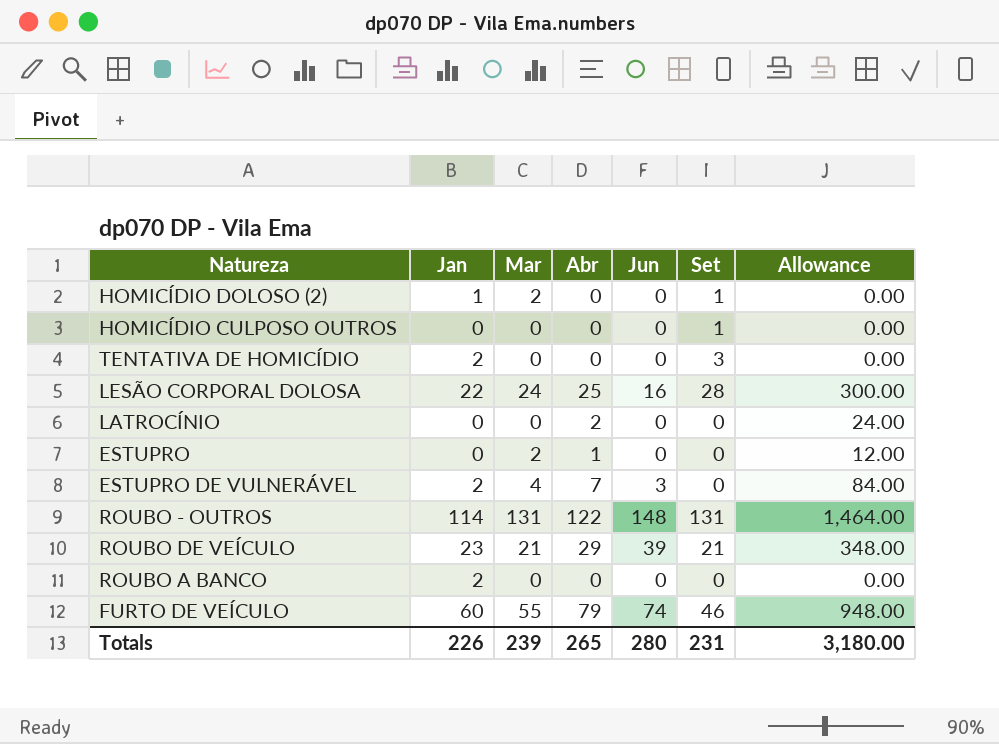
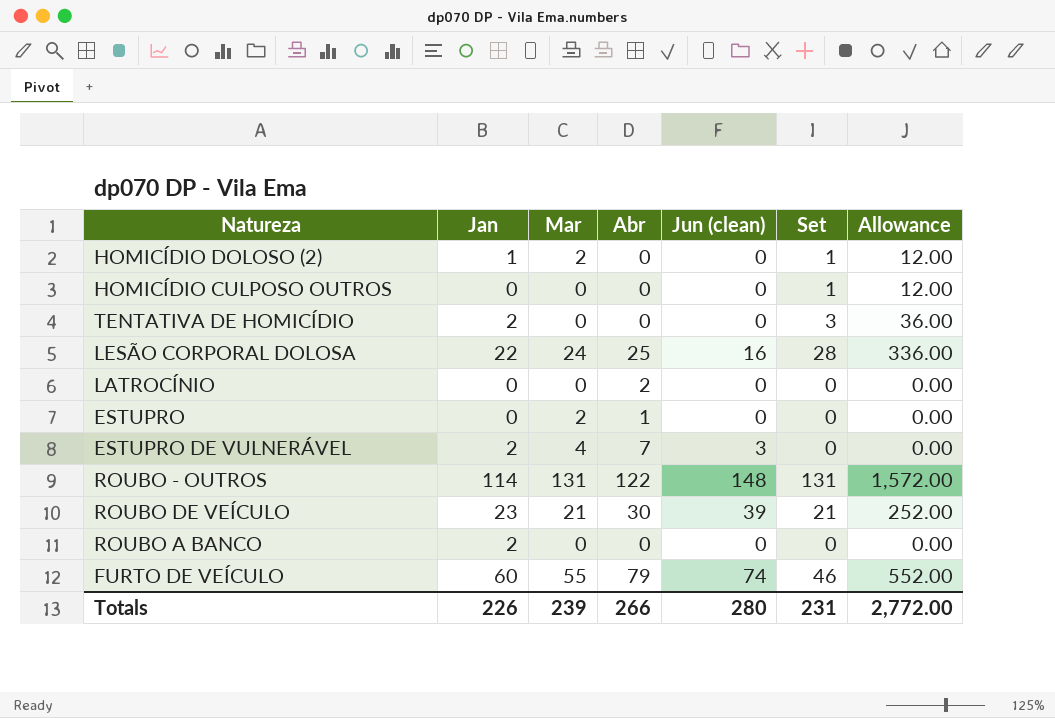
column name: Jun -> Jun (clean)
column Allowance | formula: [Abr] * 12 -> [Set] * 12
ROUBO DE VEÍCULO | Abr: 29 -> 30
Totals | Abr: 265 -> 266
Totals | Allowance: 3,180.00 -> 2,772.00

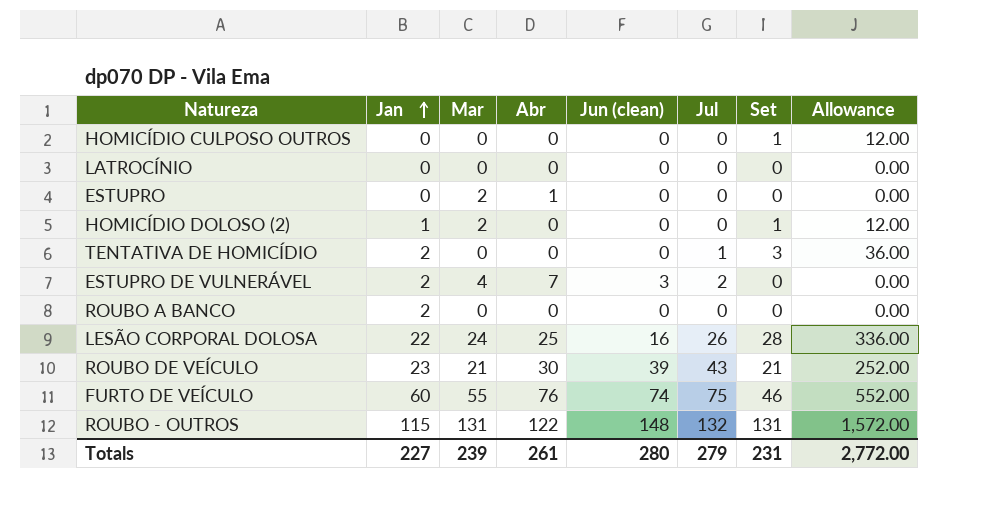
row order: none -> Jan ascending
column Jul | position: none -> 6
LATROCÍNIO | Abr: 2 -> 0
FURTO DE VEÍCULO | Abr: 79 -> 76
ROUBO - OUTROS | Jan: 114 -> 115
Totals | Jan: 226 -> 227
Totals | Abr: 266 -> 261

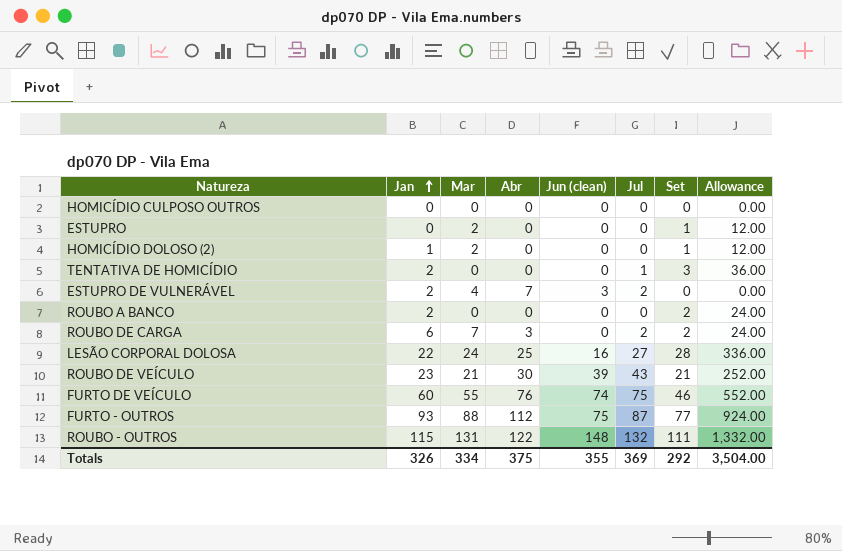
row LATROCÍNIO: 0 | 0 | 0 | 0 | 0 | 0 | 0.00 -> none
HOMICÍDIO CULPOSO OUTROS | Set: 1 -> 0
HOMICÍDIO CULPOSO OUTROS | Allowance: 12.00 -> 0.00
ESTUPRO | Abr: 1 -> 0
ESTUPRO | Set: 0 -> 1
ESTUPRO | Allowance: 0.00 -> 12.00
ROUBO A BANCO | Set: 0 -> 2
ROUBO A BANCO | Allowance: 0.00 -> 24.00
row ROUBO DE CARGA: none -> 6 | 7 | 3 | 0 | 2 | 2 | 24.00
LESÃO CORPORAL DOLOSA | Jul: 26 -> 27
row FURTO - OUTROS: none -> 93 | 88 | 112 | 75 | 87 | 77 | 924.00
ROUBO - OUTROS | Set: 131 -> 111
ROUBO - OUTROS | Allowance: 1,572.00 -> 1,332.00
Totals | Jan: 227 -> 326
Totals | Mar: 239 -> 334
Totals | Abr: 261 -> 375
Totals | Jun (clean): 280 -> 355
Totals | Jul: 279 -> 369
Totals | Set: 231 -> 292
Totals | Allowance: 2,772.00 -> 3,504.00

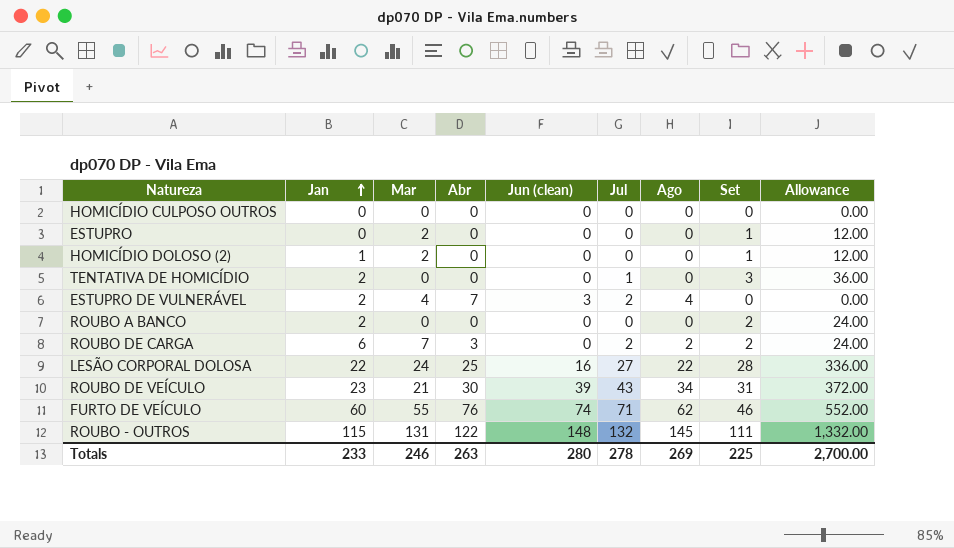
column Ago | position: none -> 7
row FURTO - OUTROS: 93 | 88 | 112 | 75 | 87 | 77 | 924.00 -> none
ROUBO DE VEÍCULO | Set: 21 -> 31
ROUBO DE VEÍCULO | Allowance: 252.00 -> 372.00
FURTO DE VEÍCULO | Jul: 75 -> 71
Totals | Jan: 326 -> 233
Totals | Mar: 334 -> 246
Totals | Abr: 375 -> 263
Totals | Jun (clean): 355 -> 280
Totals | Jul: 369 -> 278
Totals | Set: 292 -> 225
Totals | Allowance: 3,504.00 -> 2,700.00

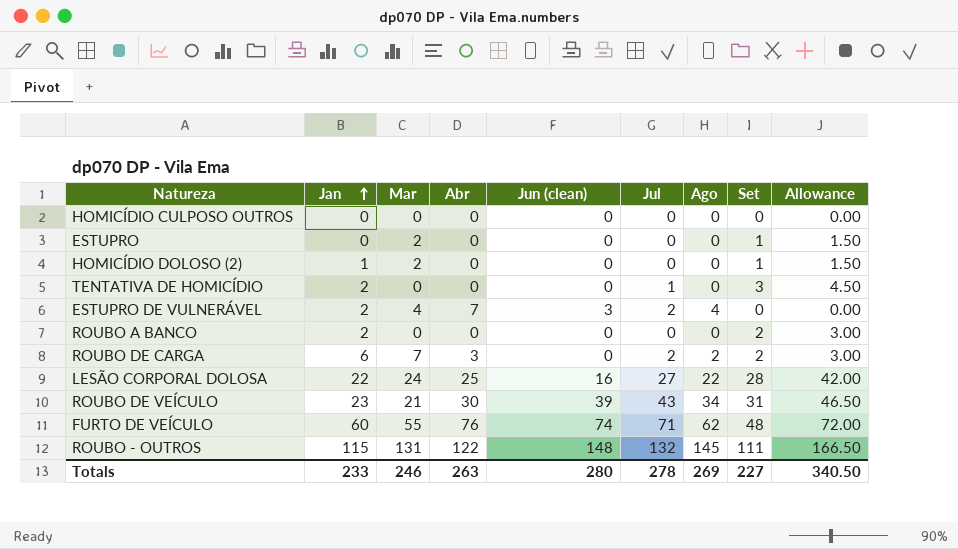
column Allowance | formula: [Set] * 12 -> [Set] * 1.5
FURTO DE VEÍCULO | Set: 46 -> 48
Totals | Set: 225 -> 227
Totals | Allowance: 2,700.00 -> 340.50

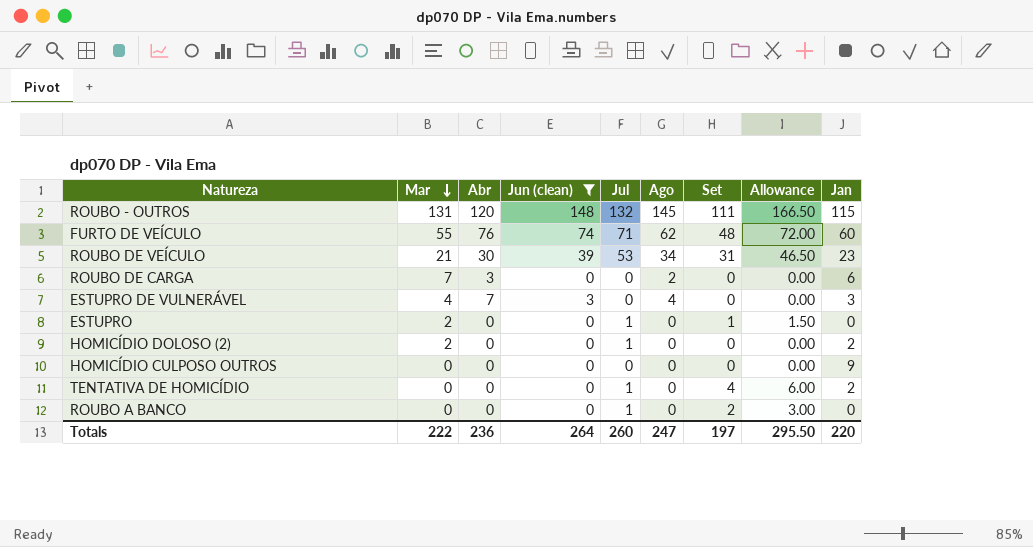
filter: none -> Jun (clean) != 16
row order: Jan ascending -> Mar descending
column Jan | position: 2 -> 9
ROUBO - OUTROS | Abr: 122 -> 120
ROUBO DE VEÍCULO | Jul: 43 -> 53
ROUBO DE CARGA | Jul: 2 -> 0
ROUBO DE CARGA | Set: 2 -> 0
ROUBO DE CARGA | Allowance: 3.00 -> 0.00
ESTUPRO DE VULNERÁVEL | Jul: 2 -> 0
ESTUPRO DE VULNERÁVEL | Jan: 2 -> 3
ESTUPRO | Jul: 0 -> 1
HOMICÍDIO DOLOSO (2) | Jul: 0 -> 1
HOMICÍDIO DOLOSO (2) | Set: 1 -> 0
HOMICÍDIO DOLOSO (2) | Allowance: 1.50 -> 0.00
HOMICÍDIO DOLOSO (2) | Jan: 1 -> 2
HOMICÍDIO CULPOSO OUTROS | Jan: 0 -> 9
TENTATIVA DE HOMICÍDIO | Set: 3 -> 4
TENTATIVA DE HOMICÍDIO | Allowance: 4.50 -> 6.00
ROUBO A BANCO | Jul: 0 -> 1
ROUBO A BANCO | Jan: 2 -> 0
Totals | Mar: 246 -> 222
Totals | Abr: 263 -> 236
Totals | Jun (clean): 280 -> 264
Totals | Jul: 278 -> 260
Totals | Ago: 269 -> 247
Totals | Set: 227 -> 197
Totals | Allowance: 340.50 -> 295.50
Totals | Jan: 233 -> 220

